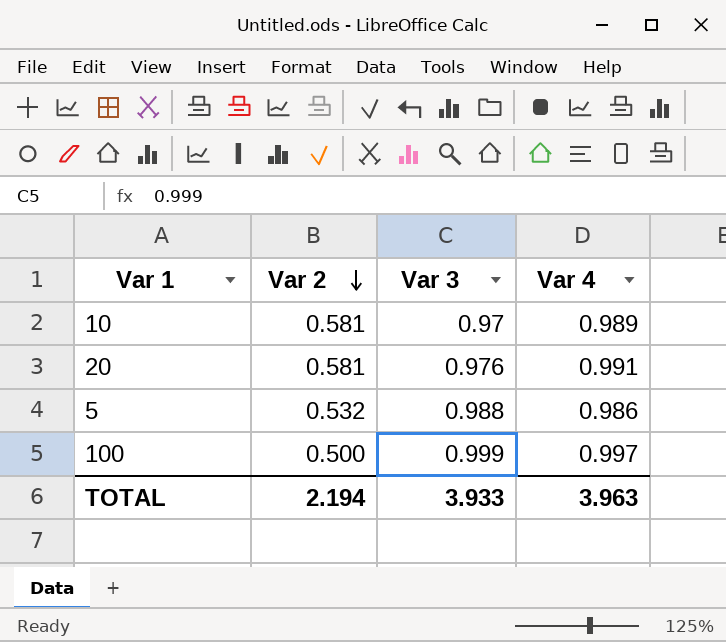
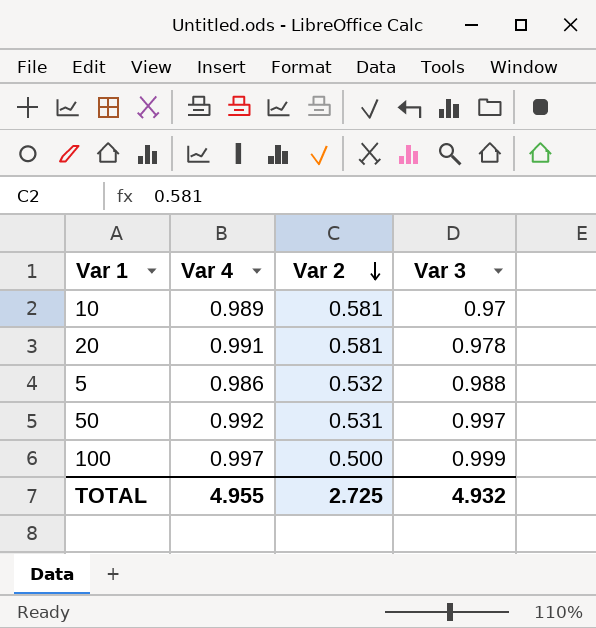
column Var 4 | position: 4 -> 2
20 | Var 3: 0.976 -> 0.978
row 50: none -> 0.992 | 0.531 | 0.997
TOTAL | Var 4: 3.963 -> 4.955
TOTAL | Var 2: 2.194 -> 2.725
TOTAL | Var 3: 3.933 -> 4.932

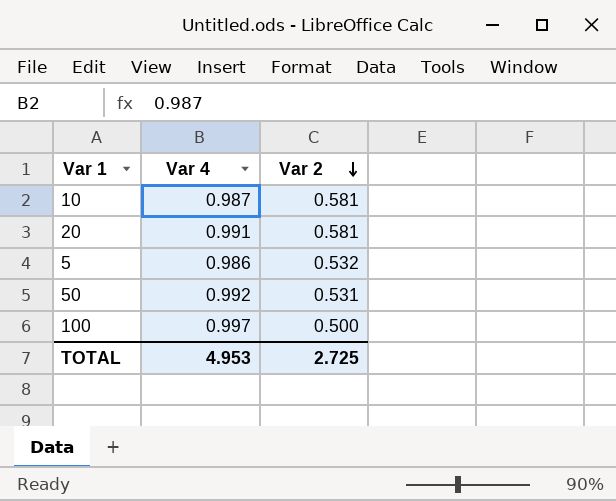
column Var 3 | position: 4 -> none
10 | Var 4: 0.989 -> 0.987
TOTAL | Var 4: 4.955 -> 4.953

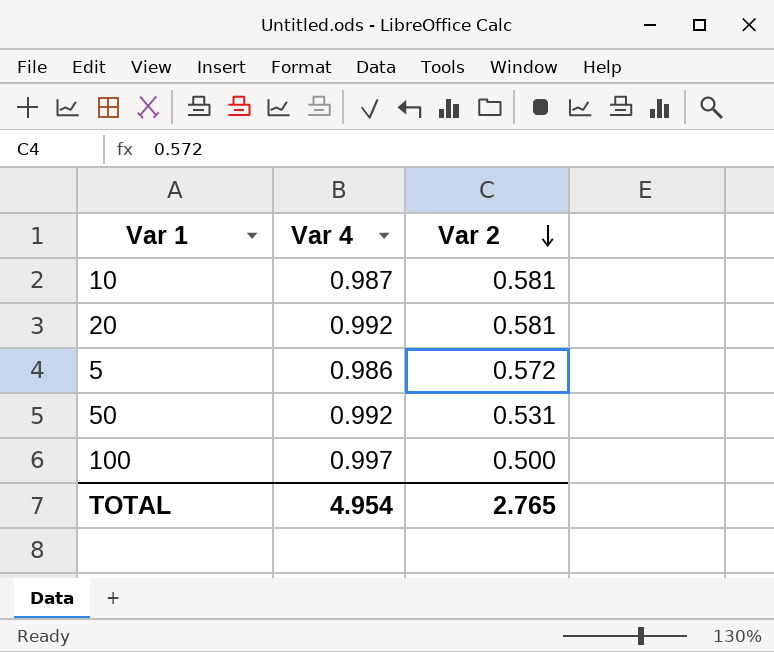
20 | Var 4: 0.991 -> 0.992
5 | Var 2: 0.532 -> 0.572
TOTAL | Var 4: 4.953 -> 4.954
TOTAL | Var 2: 2.725 -> 2.765

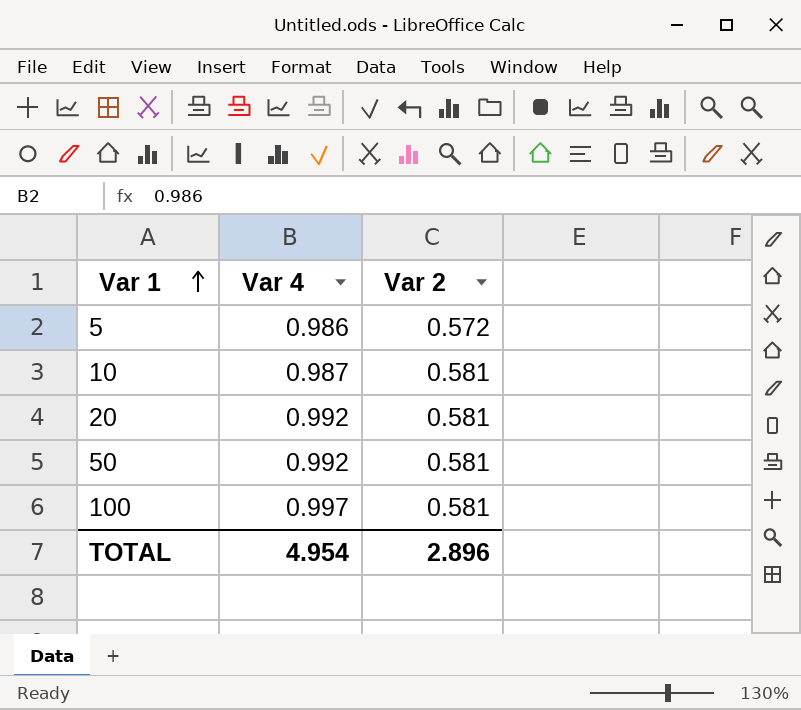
row order: Var 2 descending -> Var 1 ascending
50 | Var 2: 0.531 -> 0.581
100 | Var 2: 0.500 -> 0.581
TOTAL | Var 2: 2.765 -> 2.896

